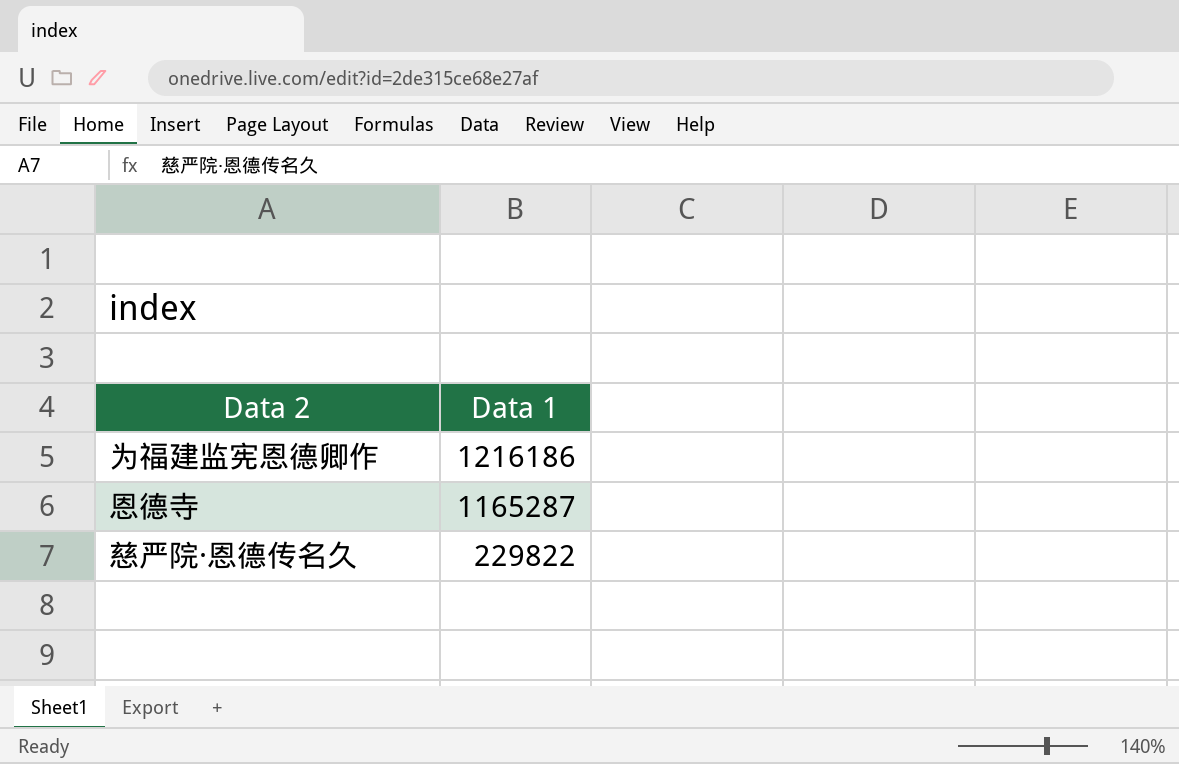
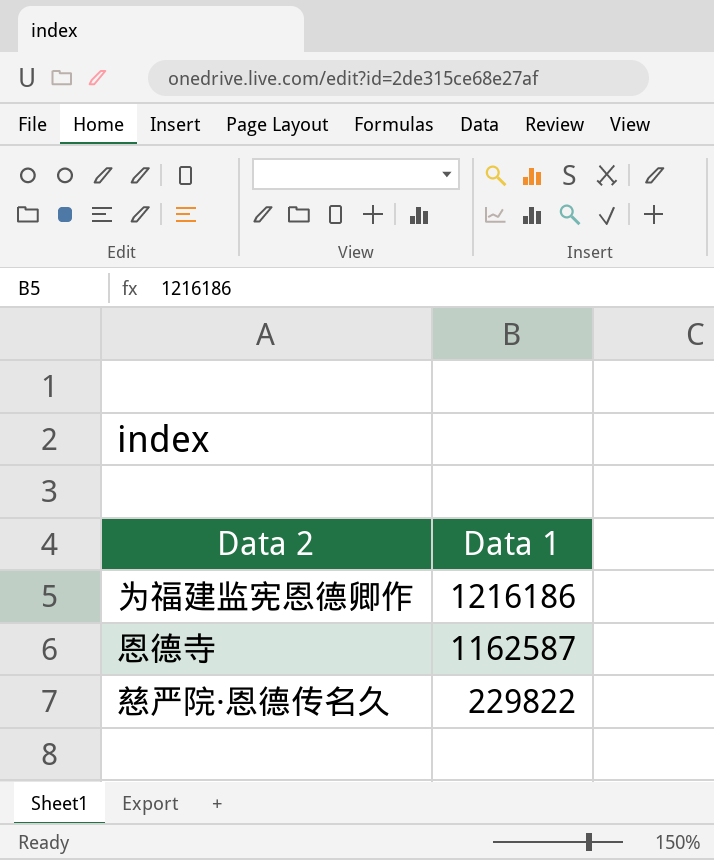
恩德寺 | Data 1: 1165287 -> 1162587

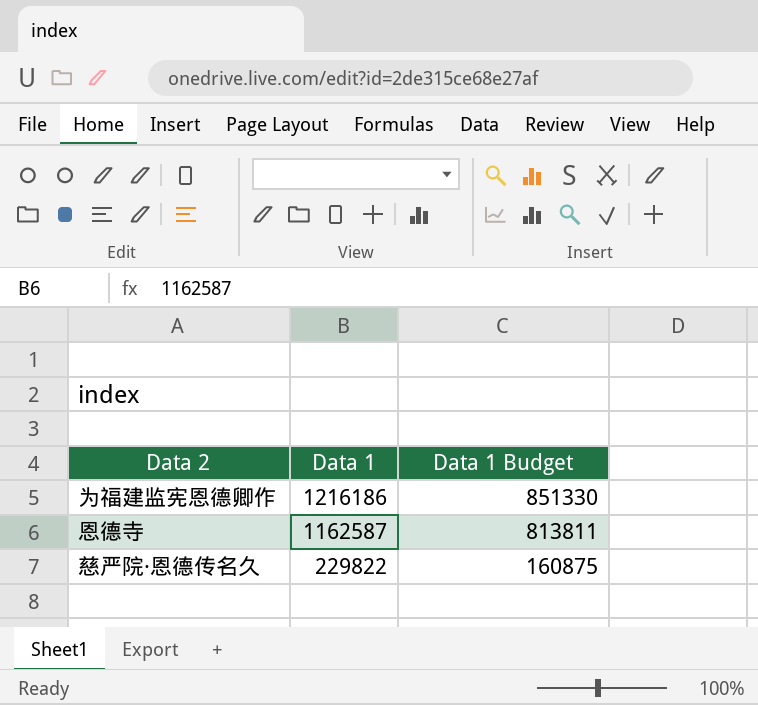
column Data 1 Budget | formula: none -> [Data 1] * 0.7

